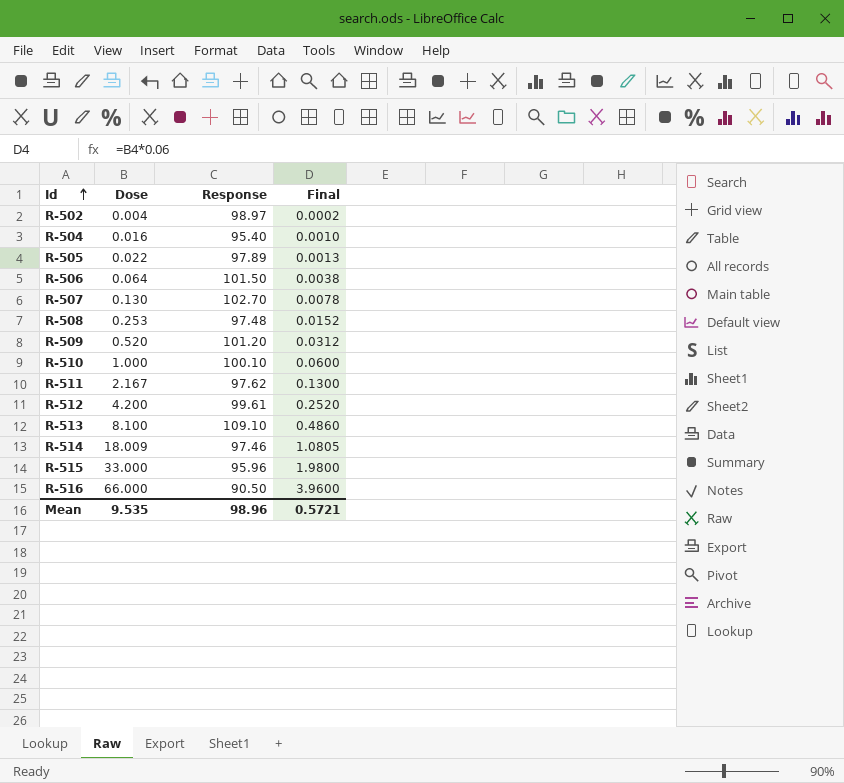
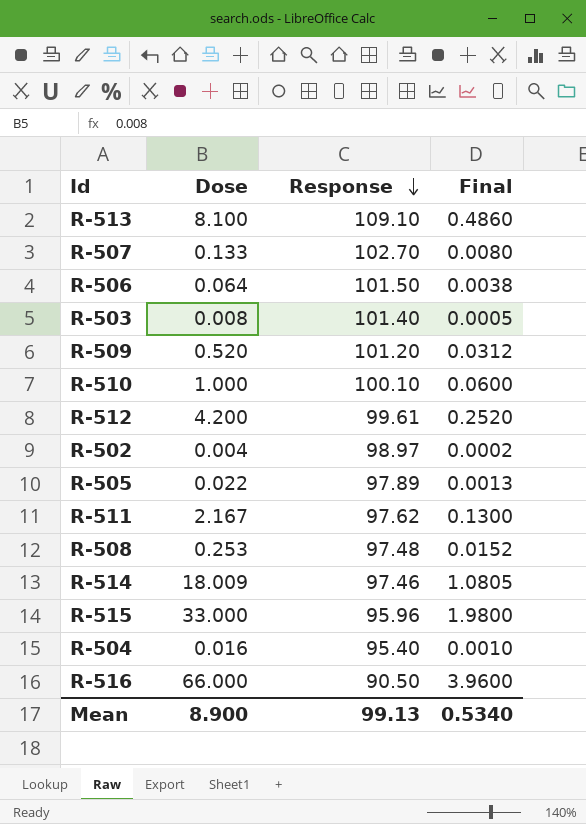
row order: Id ascending -> Response descending
R-507 | Dose: 0.130 -> 0.133
R-507 | Final: 0.0078 -> 0.0080
row R-503: none -> 0.008 | 101.40 | 0.0005
Mean | Dose: 9.535 -> 8.900
Mean | Response: 98.96 -> 99.13
Mean | Final: 0.5721 -> 0.5340

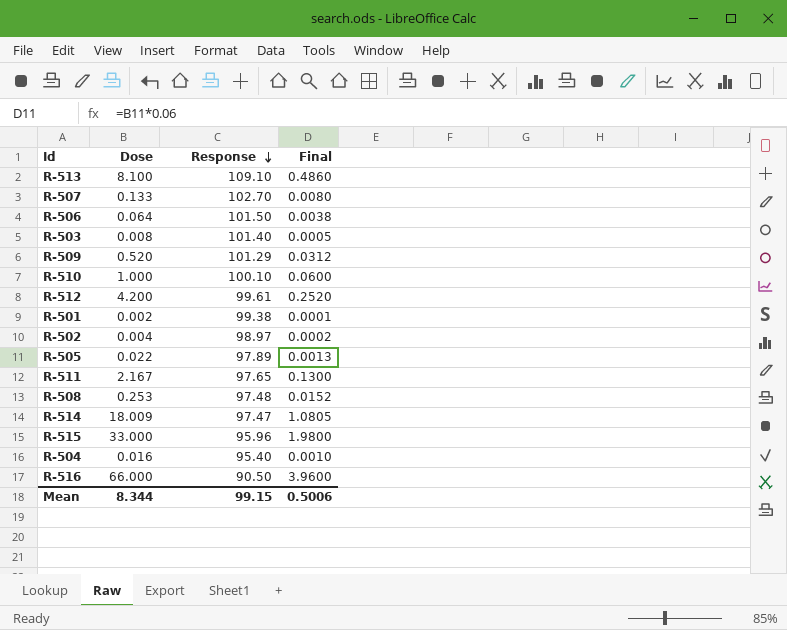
R-509 | Response: 101.20 -> 101.29
row R-501: none -> 0.002 | 99.38 | 0.0001
R-511 | Response: 97.62 -> 97.65
R-514 | Response: 97.46 -> 97.47
Mean | Dose: 8.900 -> 8.344
Mean | Response: 99.13 -> 99.15
Mean | Final: 0.5340 -> 0.5006

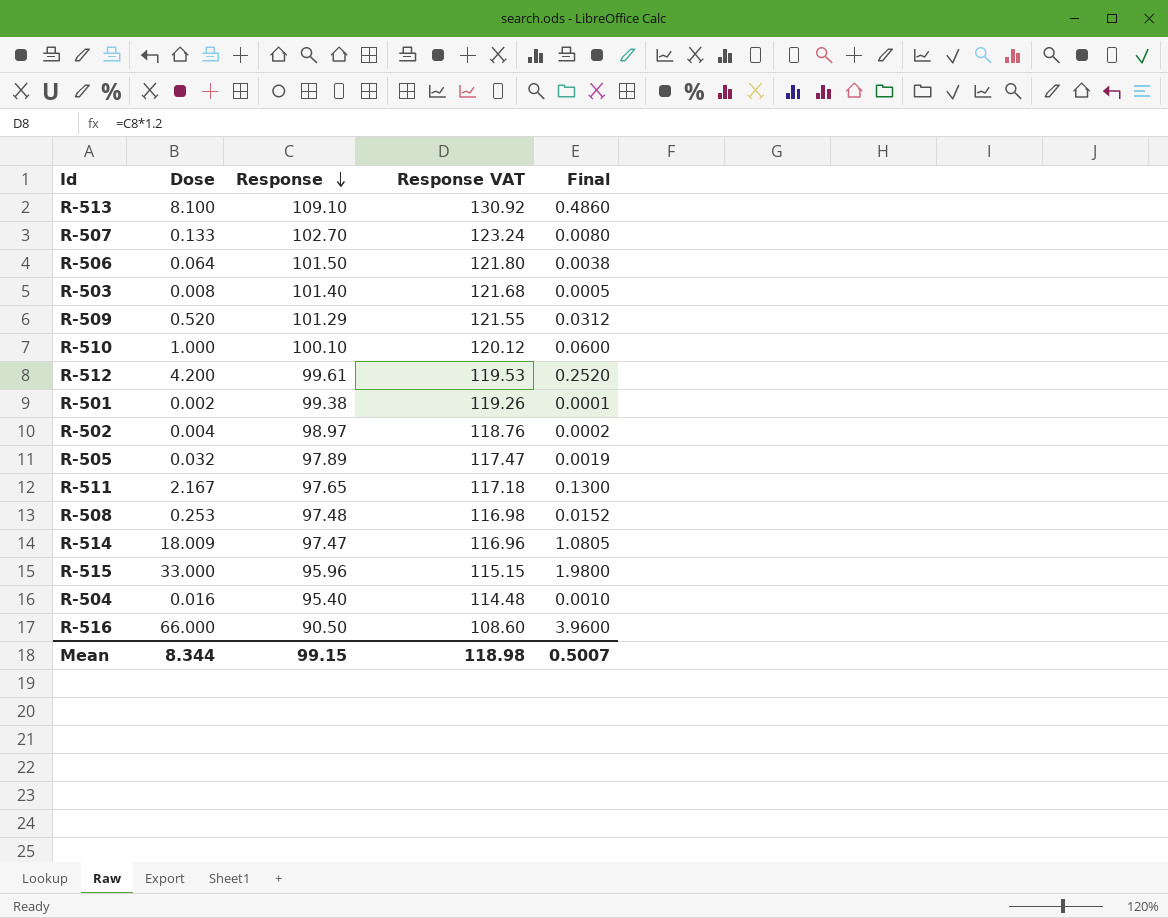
column Response VAT | formula: none -> [Response] * 1.2
R-505 | Dose: 0.022 -> 0.032
R-505 | Final: 0.0013 -> 0.0019
Mean | Final: 0.5006 -> 0.5007

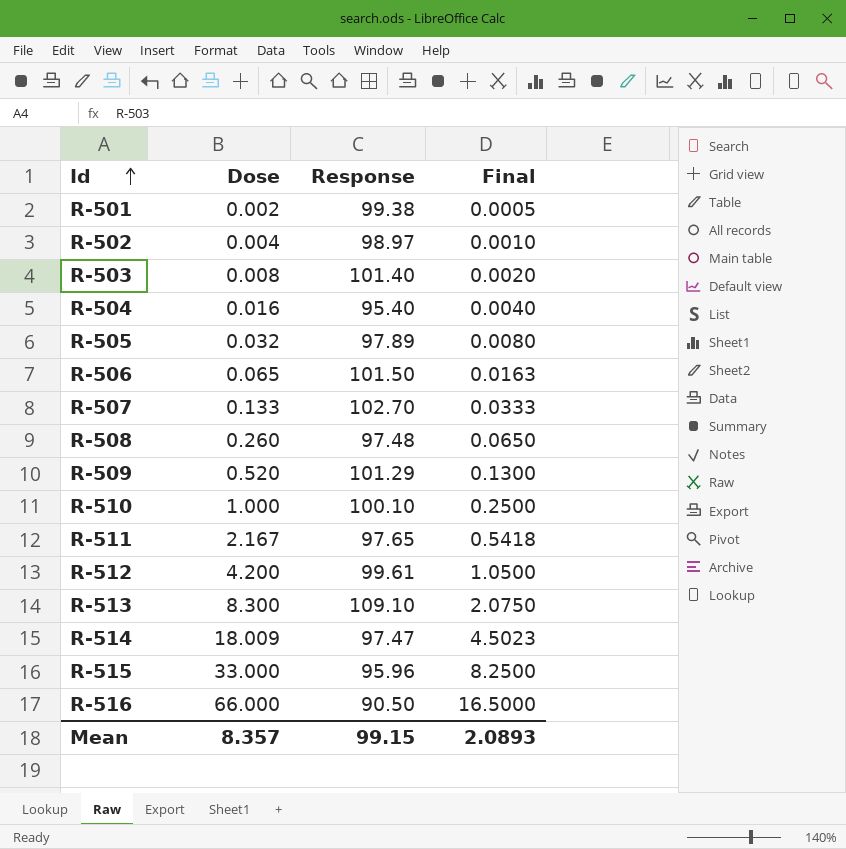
row order: Response descending -> Id ascending
column Response VAT | formula: [Response] * 1.2 -> none
column Final | formula: [Dose] * 0.06 -> [Dose] * 0.25
R-506 | Dose: 0.064 -> 0.065
R-508 | Dose: 0.253 -> 0.260
R-513 | Dose: 8.100 -> 8.300
Mean | Dose: 8.344 -> 8.357
Mean | Final: 0.5007 -> 2.0893

